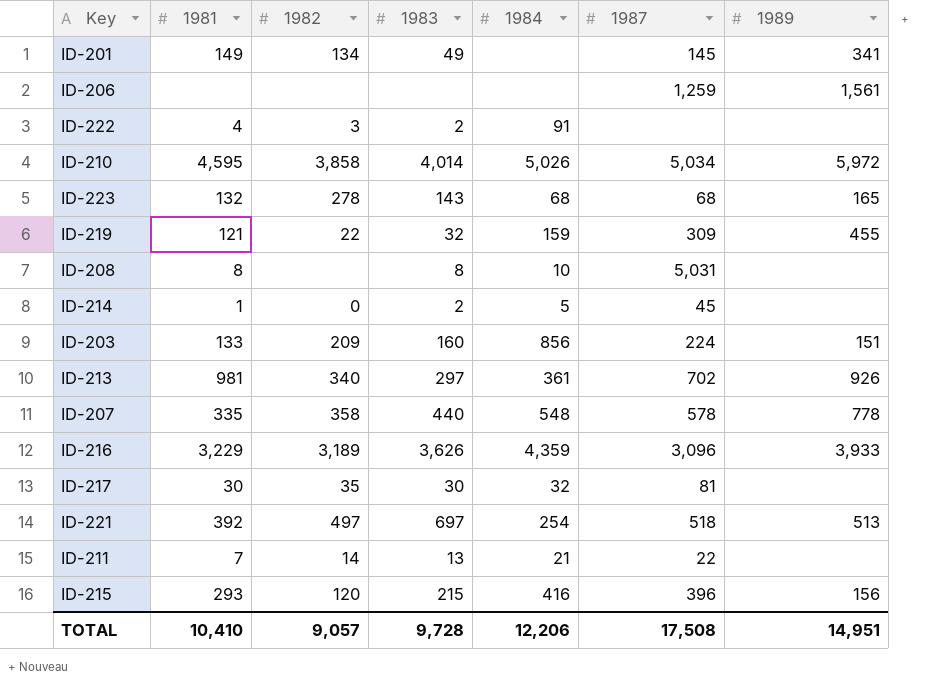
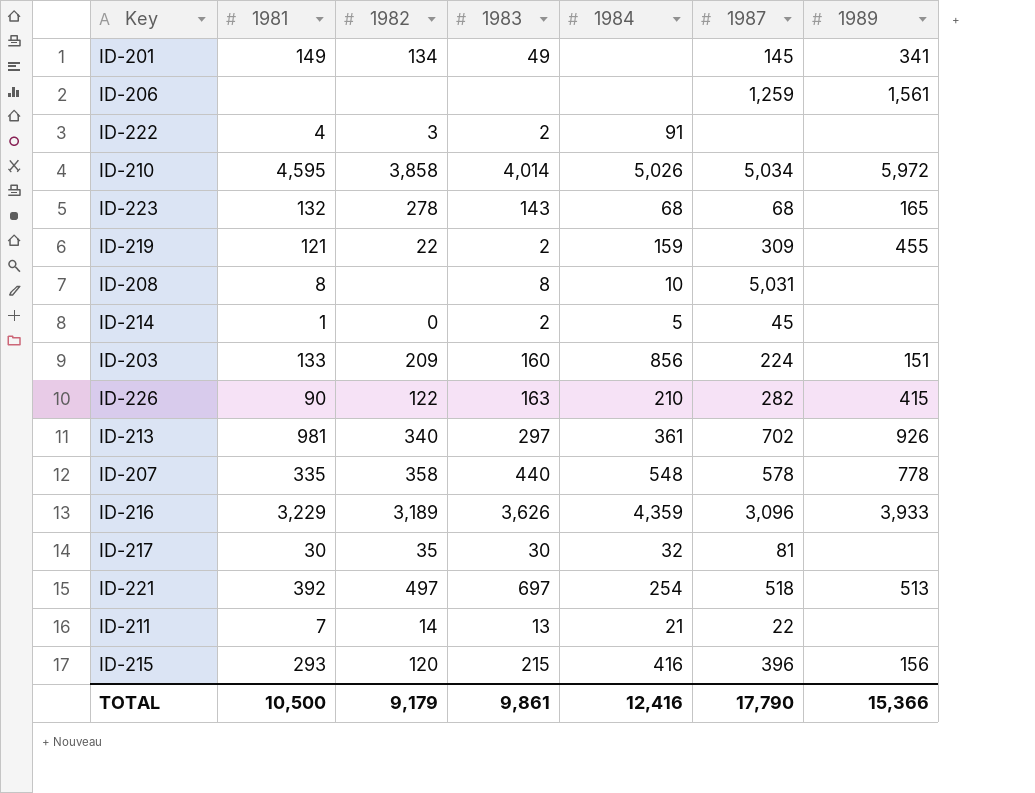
ID-219 | 1983: 32 -> 2
row ID-226: none -> 90 | 122 | 163 | 210 | 282 | 415
TOTAL | 1981: 10,410 -> 10,500
TOTAL | 1982: 9,057 -> 9,179
TOTAL | 1983: 9,728 -> 9,861
TOTAL | 1984: 12,206 -> 12,416
TOTAL | 1987: 17,508 -> 17,790
TOTAL | 1989: 14,951 -> 15,366

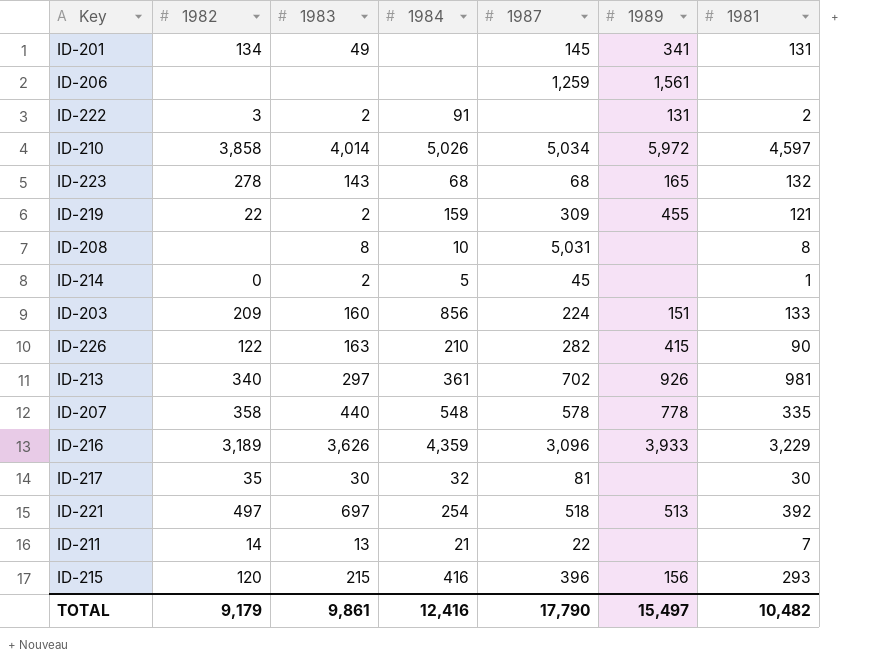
column 1981 | position: 2 -> 7
ID-201 | 1981: 149 -> 131
ID-222 | 1989: none -> 131
ID-222 | 1981: 4 -> 2
ID-210 | 1981: 4,595 -> 4,597
TOTAL | 1989: 15,366 -> 15,497
TOTAL | 1981: 10,500 -> 10,482

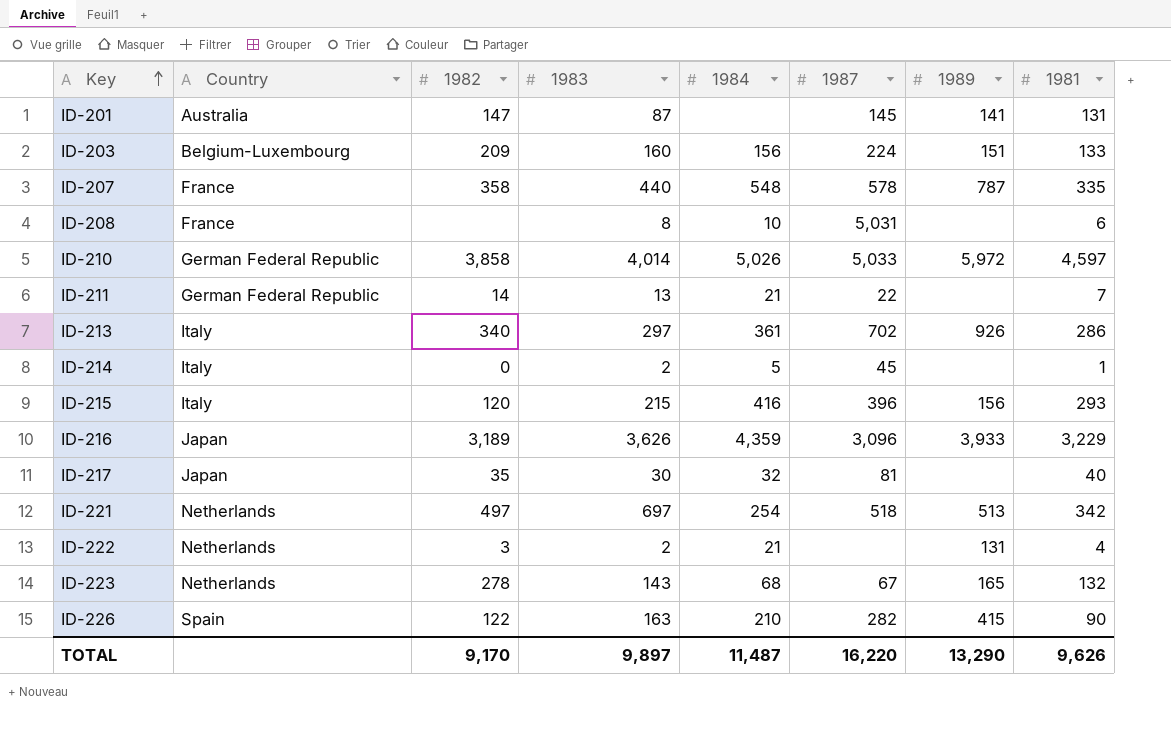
row order: none -> Key ascending
column Country | position: none -> 2
row ID-206: none | none | none | 1,259 | 1,561 | none -> none
row ID-219: 22 | 2 | 159 | 309 | 455 | 121 -> none
ID-201 | 1982: 134 -> 147
ID-201 | 1983: 49 -> 87
ID-201 | 1989: 341 -> 141
ID-203 | 1984: 856 -> 156
ID-207 | 1989: 778 -> 787
ID-208 | 1981: 8 -> 6
ID-210 | 1987: 5,034 -> 5,033
ID-213 | 1981: 981 -> 286
ID-217 | 1981: 30 -> 40
ID-221 | 1981: 392 -> 342
ID-222 | 1984: 91 -> 21
ID-222 | 1981: 2 -> 4
ID-223 | 1987: 68 -> 67
TOTAL | 1982: 9,179 -> 9,170
TOTAL | 1983: 9,861 -> 9,897
TOTAL | 1984: 12,416 -> 11,487
TOTAL | 1987: 17,790 -> 16,220
TOTAL | 1989: 15,497 -> 13,290
TOTAL | 1981: 10,482 -> 9,626

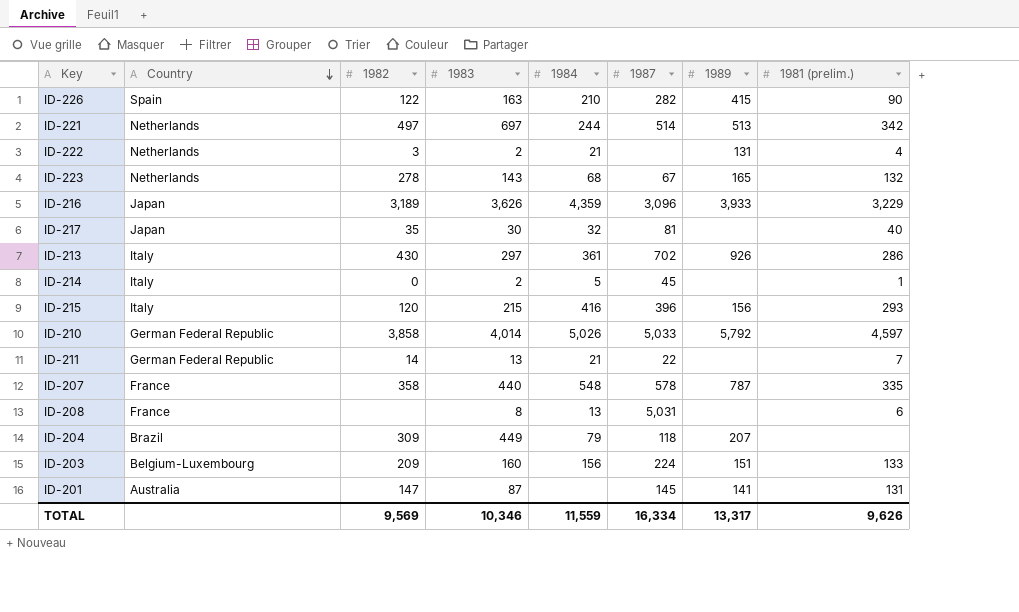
row order: Key ascending -> Country descending
column name: 1981 -> 1981 (prelim.)
ID-221 | 1984: 254 -> 244
ID-221 | 1987: 518 -> 514
ID-213 | 1982: 340 -> 430
ID-210 | 1989: 5,972 -> 5,792
ID-208 | 1984: 10 -> 13
row ID-204: none -> Brazil | 309 | 449 | 79 | 118 | 207 | none
TOTAL | 1982: 9,170 -> 9,569
TOTAL | 1983: 9,897 -> 10,346
TOTAL | 1984: 11,487 -> 11,559
TOTAL | 1987: 16,220 -> 16,334
TOTAL | 1989: 13,290 -> 13,317

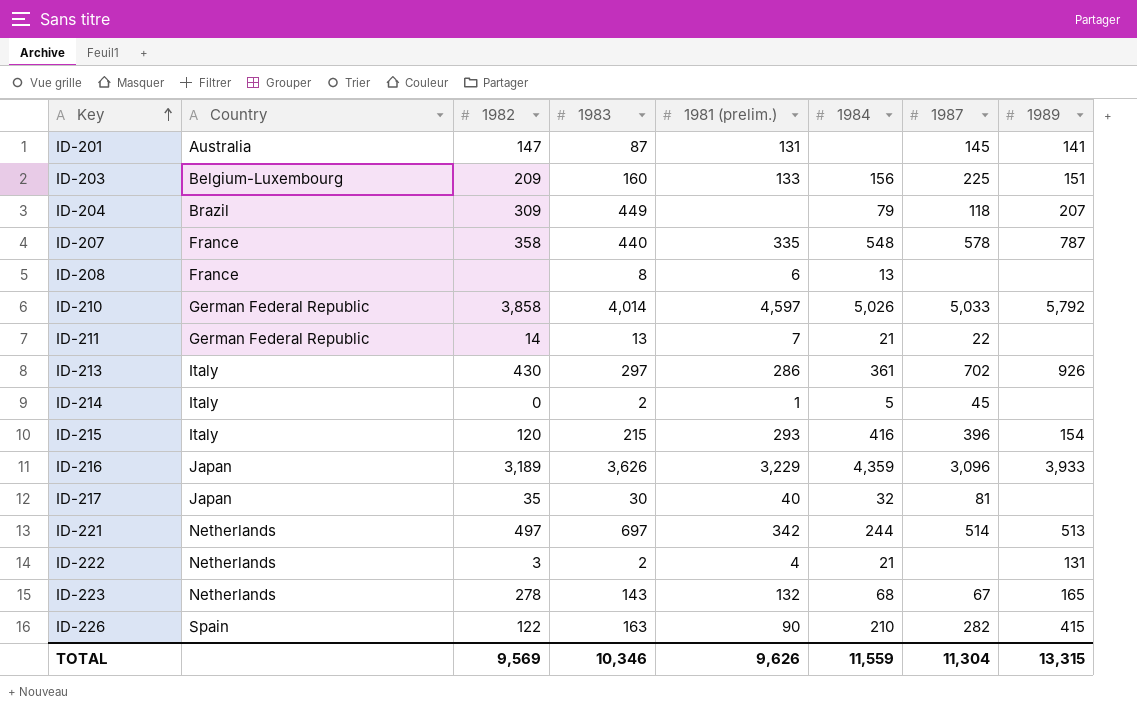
row order: Country descending -> Key ascending
column 1981 (prelim.) | position: 8 -> 5
ID-203 | 1987: 224 -> 225
ID-208 | 1987: 5,031 -> none
ID-215 | 1989: 156 -> 154
TOTAL | 1987: 16,334 -> 11,304
TOTAL | 1989: 13,317 -> 13,315

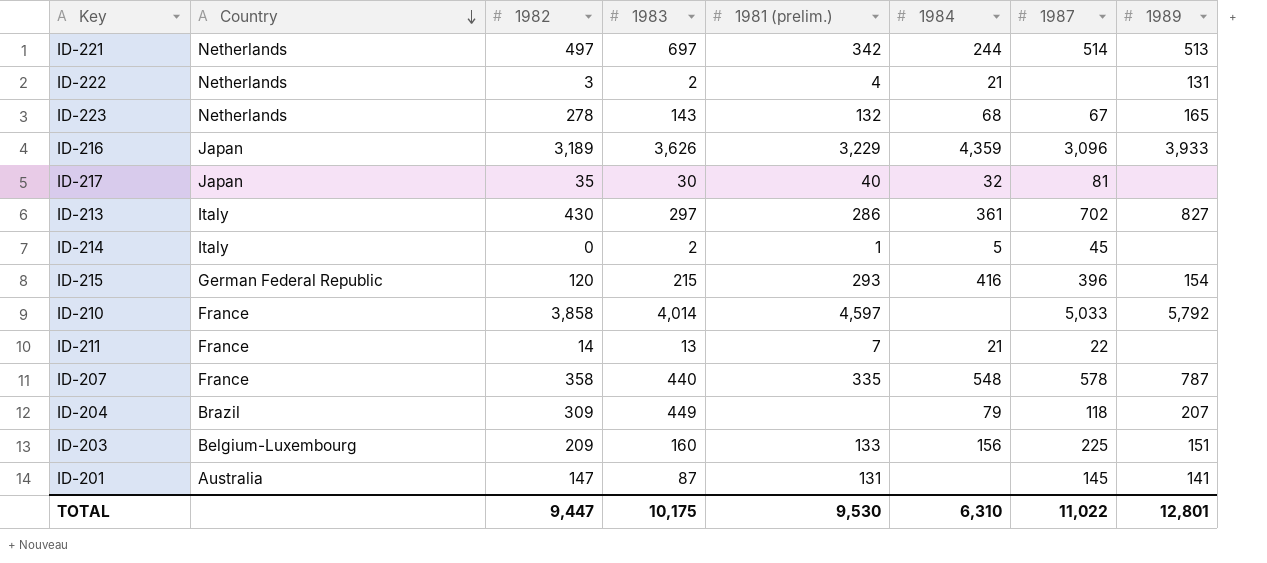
row order: Key ascending -> Country descending
row ID-208: France | none | 8 | 6 | 13 | none | none -> none
row ID-226: Spain | 122 | 163 | 90 | 210 | 282 | 415 -> none
ID-213 | 1989: 926 -> 827
ID-215 | Country: Italy -> German Federal Republic
ID-210 | Country: German Federal Republic -> France
ID-210 | 1984: 5,026 -> none
ID-211 | Country: German Federal Republic -> France
TOTAL | 1982: 9,569 -> 9,447
TOTAL | 1983: 10,346 -> 10,175
TOTAL | 1981 (prelim.): 9,626 -> 9,530
TOTAL | 1984: 11,559 -> 6,310
TOTAL | 1987: 11,304 -> 11,022
TOTAL | 1989: 13,315 -> 12,801

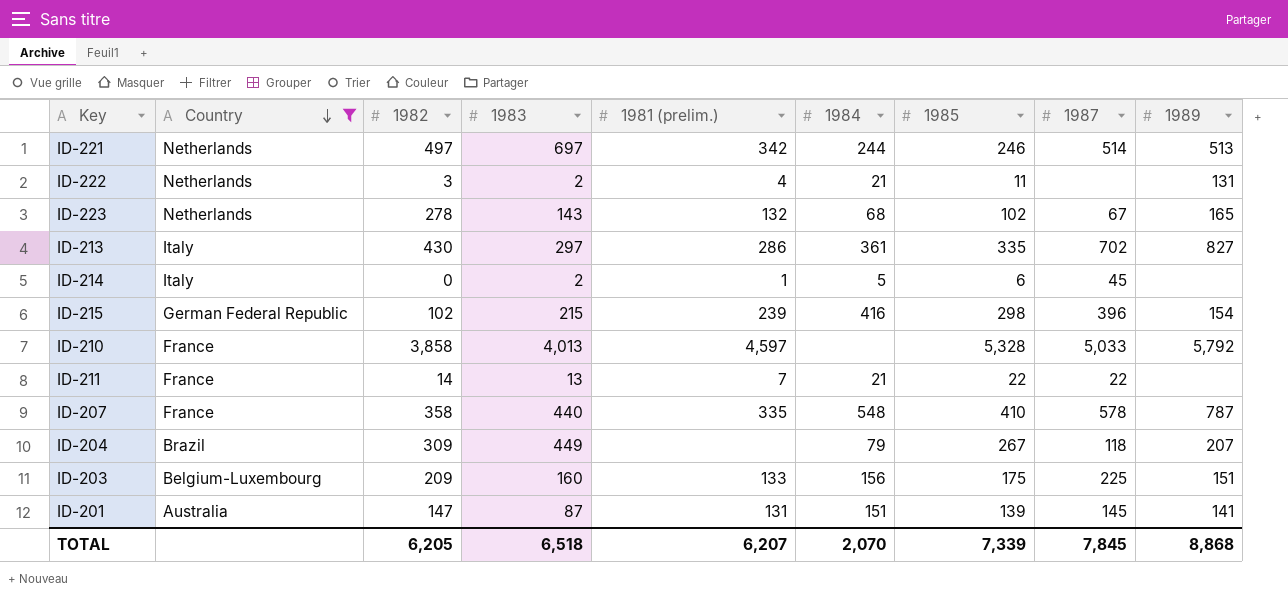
filter: none -> Country != Japan
column 1985 | position: none -> 7
ID-215 | 1982: 120 -> 102
ID-215 | 1981 (prelim.): 293 -> 239
ID-210 | 1983: 4,014 -> 4,013
ID-201 | 1984: none -> 151
TOTAL | 1982: 9,447 -> 6,205
TOTAL | 1983: 10,175 -> 6,518
TOTAL | 1981 (prelim.): 9,530 -> 6,207
TOTAL | 1984: 6,310 -> 2,070
TOTAL | 1987: 11,022 -> 7,845
TOTAL | 1989: 12,801 -> 8,868

